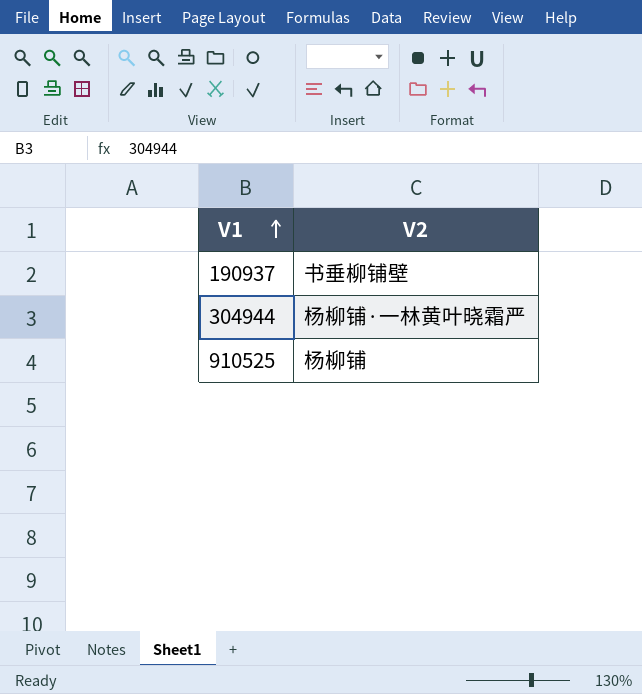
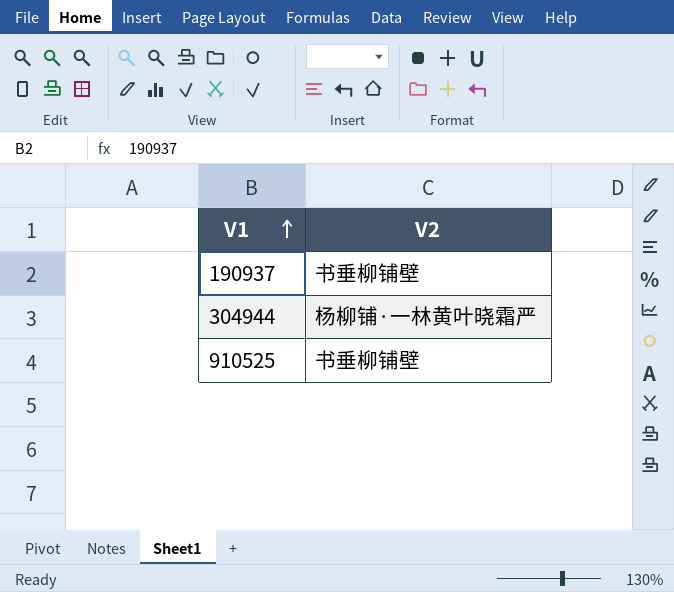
910525 | V2: 杨柳铺 -> 书垂柳铺壁

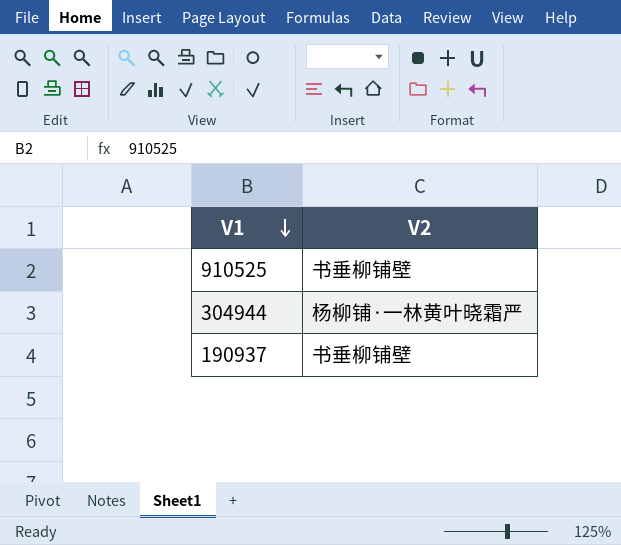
row order: V1 ascending -> V1 descending

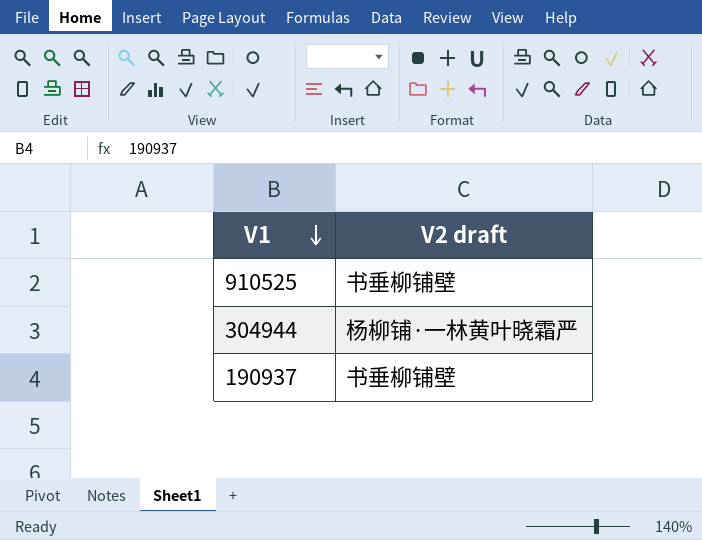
column name: V2 -> V2 draft

